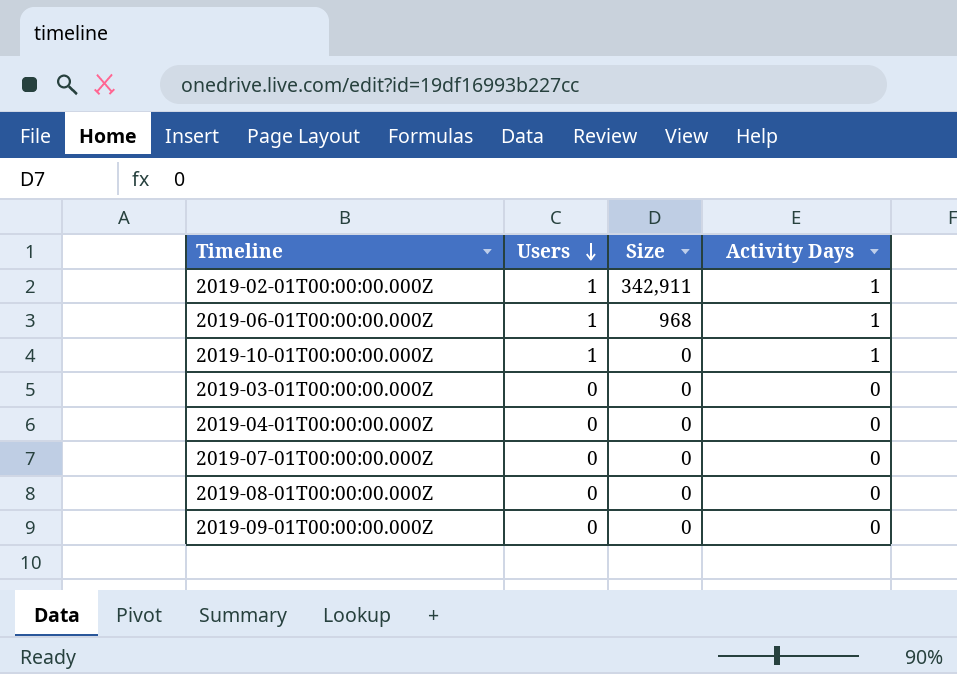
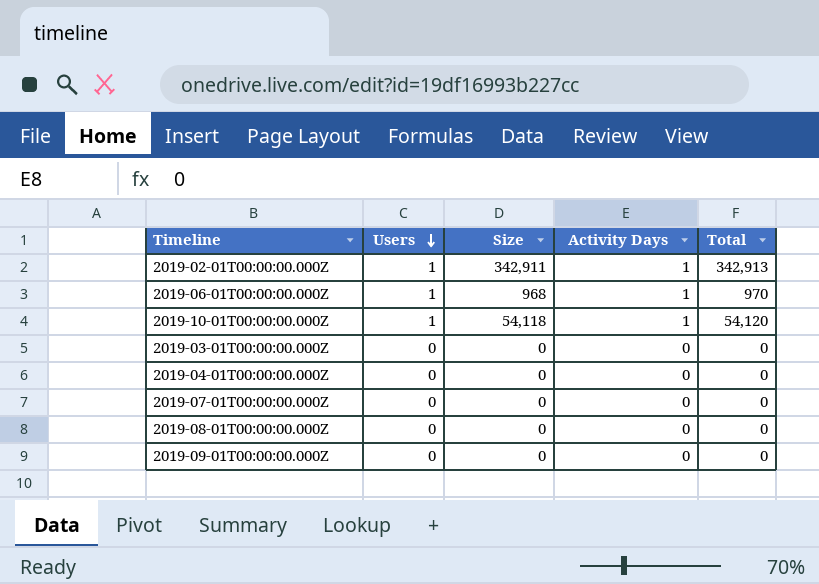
column Total | formula: none -> [Users] + [Size] + [Activity Days]
2019-10-01T00:00:00.000Z | Size: 0 -> 54,118

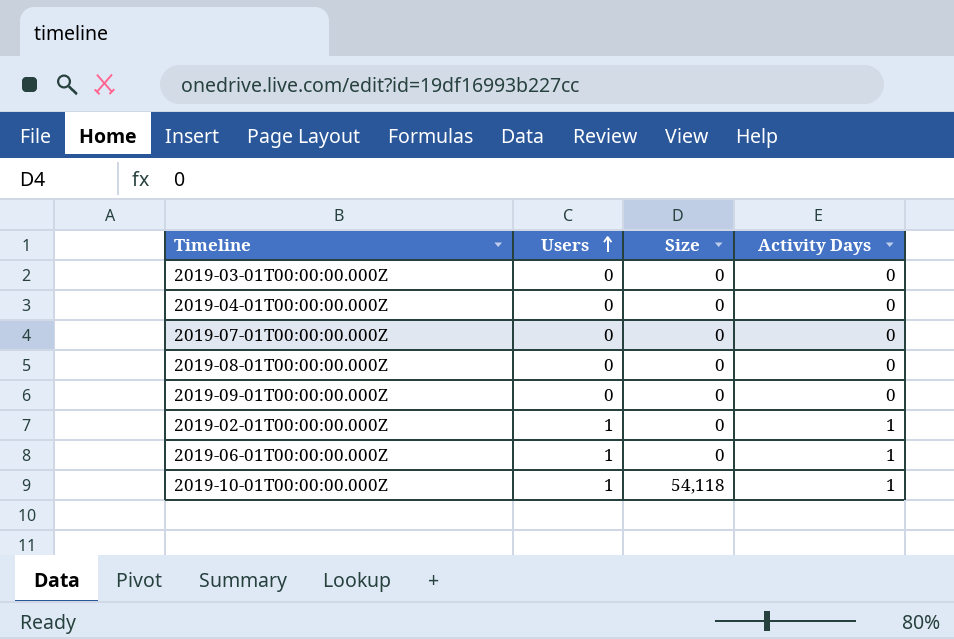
row order: Users descending -> Users ascending
column Total | formula: [Users] + [Size] + [Activity Days] -> none
2019-02-01T00:00:00.000Z | Size: 342,911 -> 0
2019-06-01T00:00:00.000Z | Size: 968 -> 0

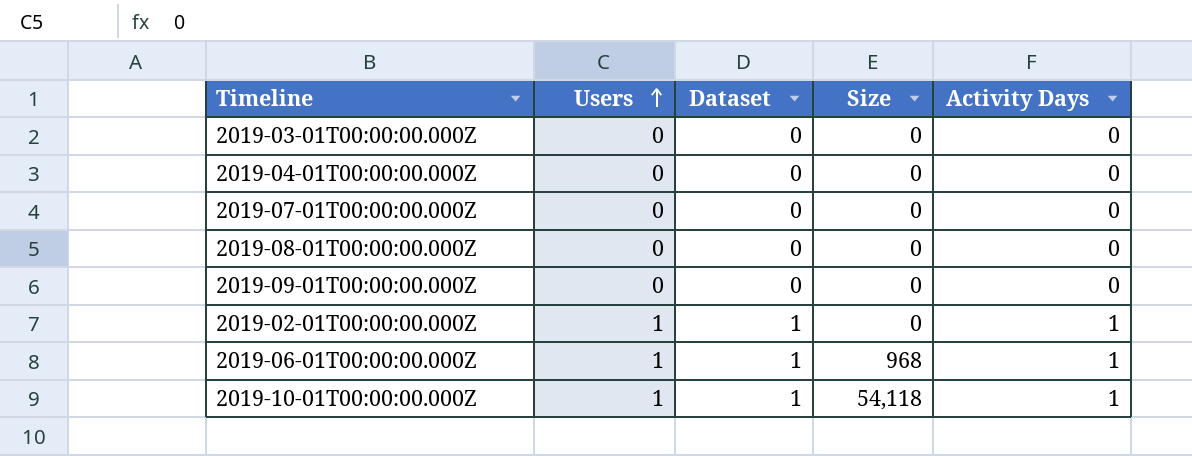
column Dataset | position: none -> 3
2019-06-01T00:00:00.000Z | Size: 0 -> 968

